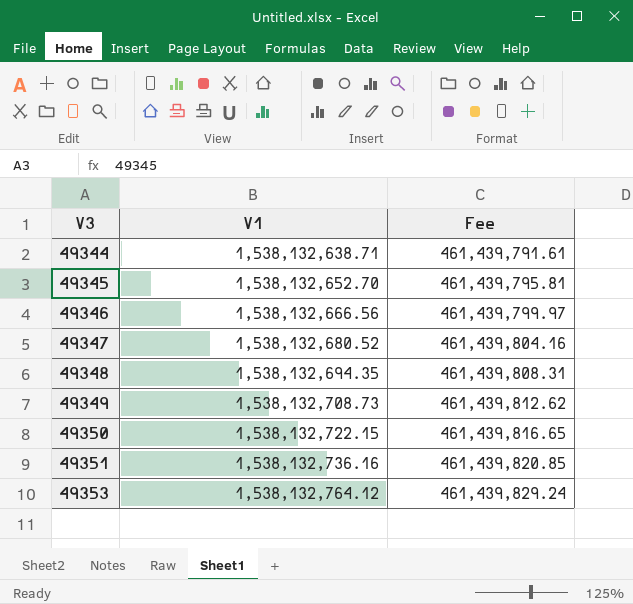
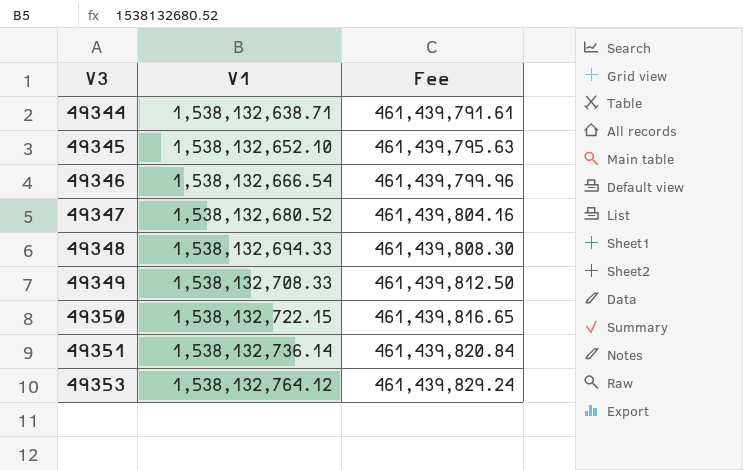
49345 | V1: 1,538,132,652.70 -> 1,538,132,652.10
49345 | Fee: 461,439,795.81 -> 461,439,795.63
49346 | V1: 1,538,132,666.56 -> 1,538,132,666.54
49346 | Fee: 461,439,799.97 -> 461,439,799.96
49348 | V1: 1,538,132,694.35 -> 1,538,132,694.33
49348 | Fee: 461,439,808.31 -> 461,439,808.30
49349 | V1: 1,538,132,708.73 -> 1,538,132,708.33
49349 | Fee: 461,439,812.62 -> 461,439,812.50
49351 | V1: 1,538,132,736.16 -> 1,538,132,736.14
49351 | Fee: 461,439,820.85 -> 461,439,820.84

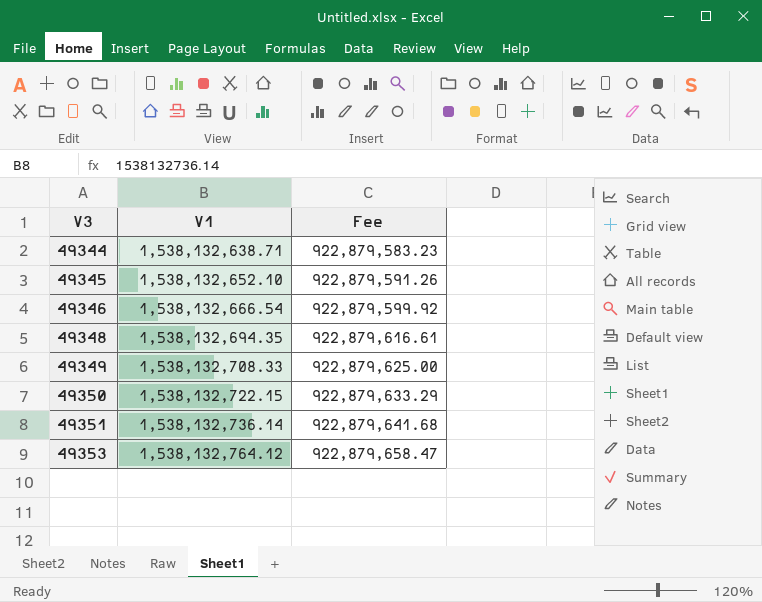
column Fee | formula: [V1] * 0.3 -> [V1] * 0.6
row 49347: 1,538,132,680.52 | 461,439,804.16 -> none
49348 | V1: 1,538,132,694.33 -> 1,538,132,694.35

